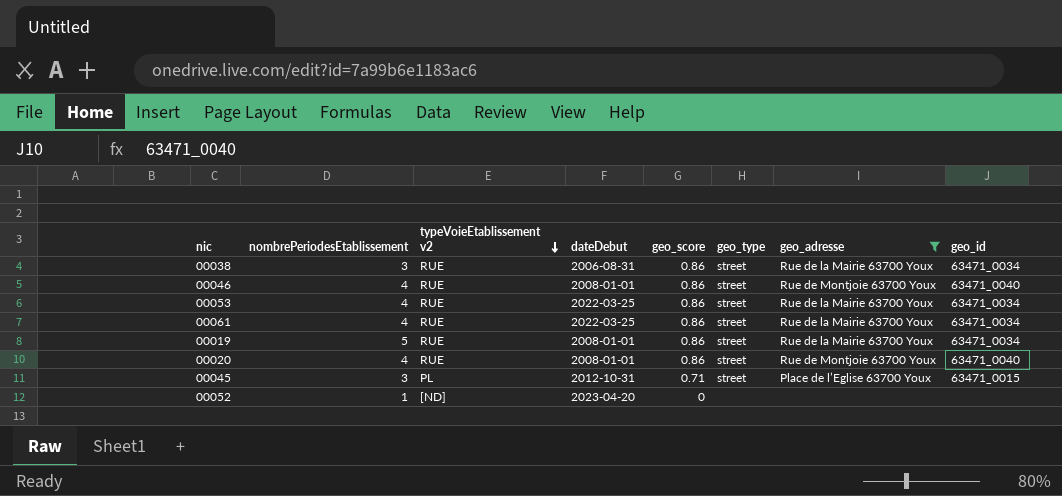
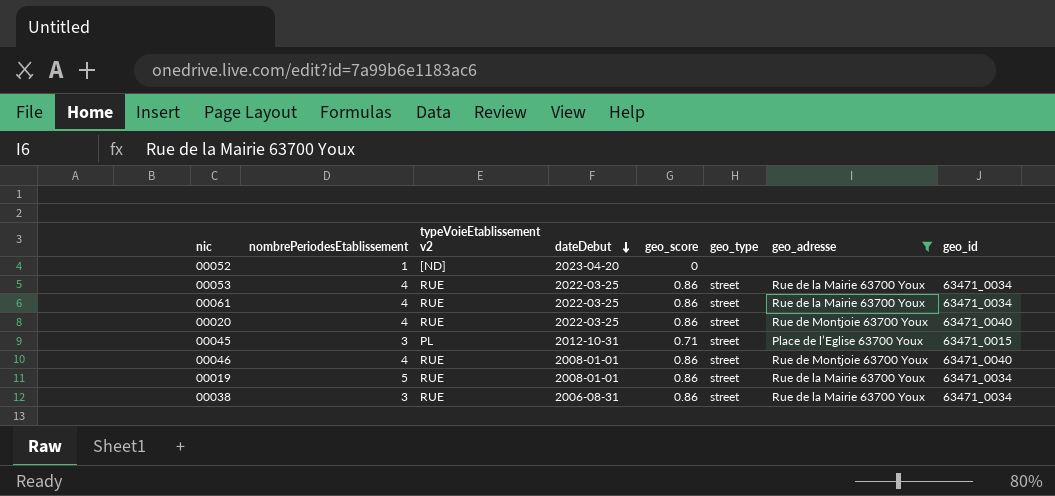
row order: typeVoieEtablissement v2 descending -> dateDebut descending
00020 | dateDebut: 2008-01-01 -> 2022-03-25

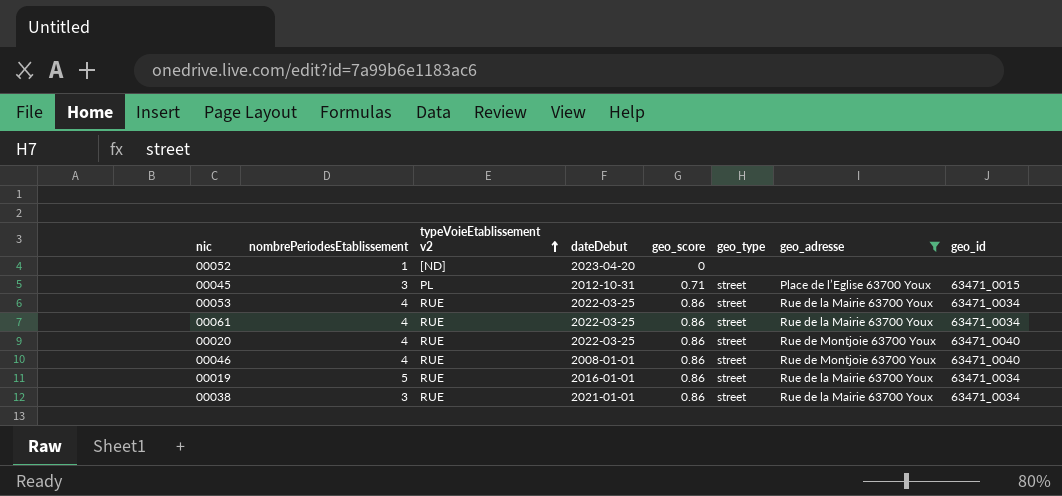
row order: dateDebut descending -> typeVoieEtablissement v2 ascending
00019 | dateDebut: 2008-01-01 -> 2016-01-01
00038 | dateDebut: 2006-08-31 -> 2021-01-01

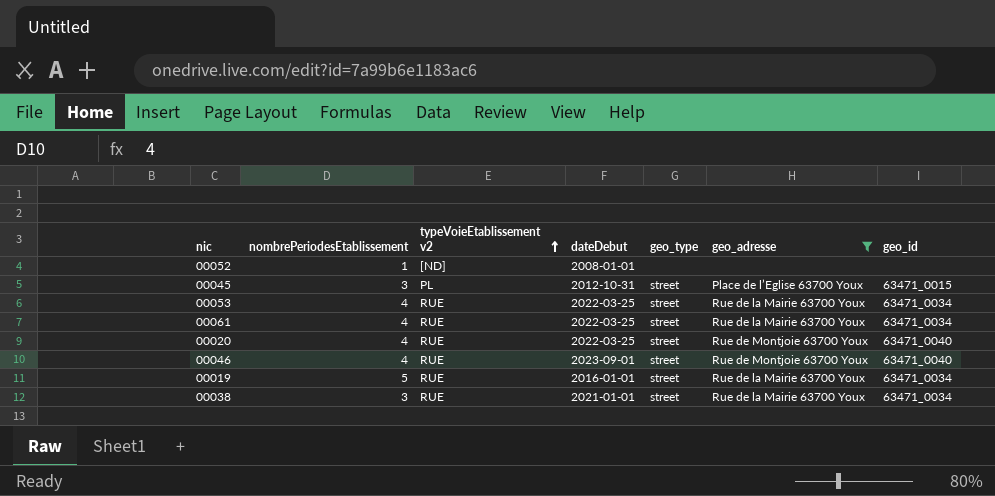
column geo_score | position: 5 -> none
00052 | dateDebut: 2023-04-20 -> 2008-01-01
00046 | dateDebut: 2008-01-01 -> 2023-09-01

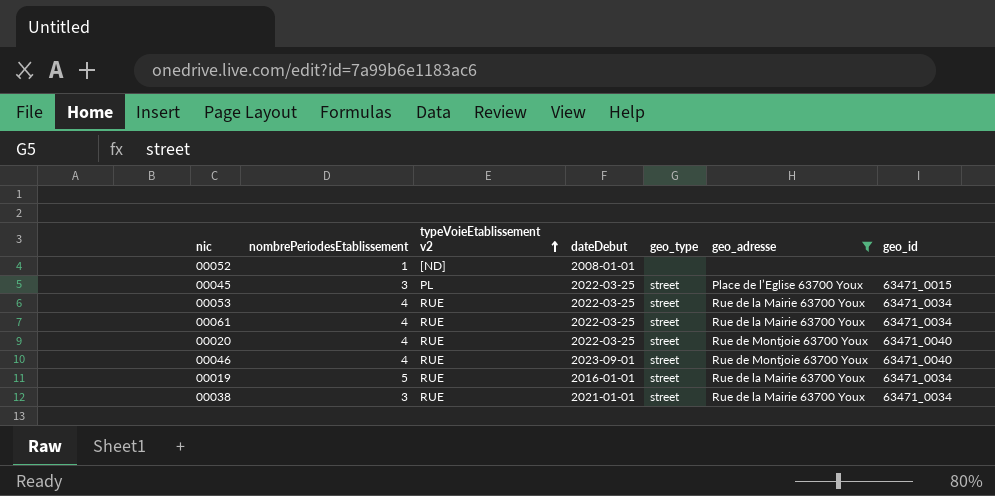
00045 | dateDebut: 2012-10-31 -> 2022-03-25

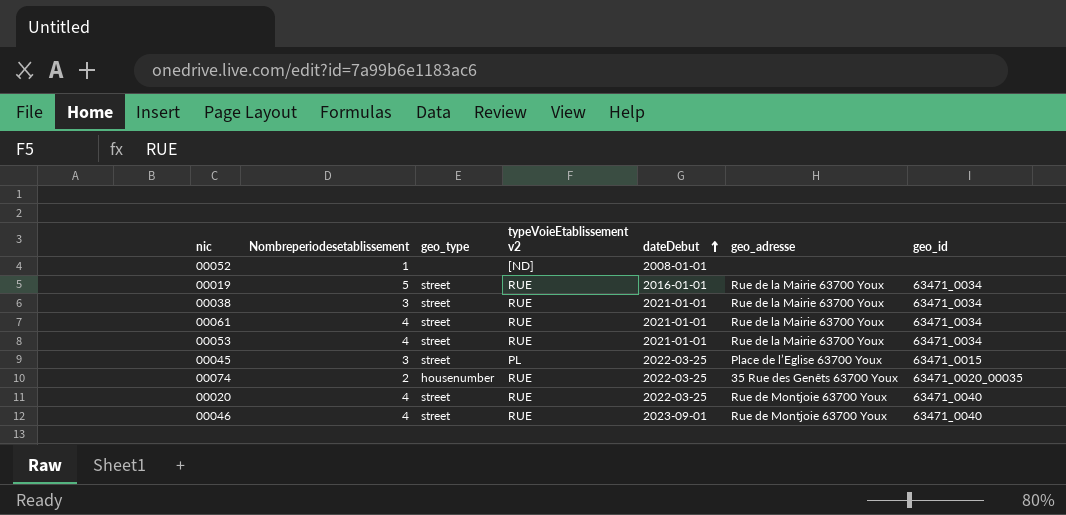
filter: geo_adresse != 35 Rue des Genêts 63700 Youx -> none
row order: typeVoieEtablissement v2 ascending -> dateDebut ascending
column name: nombrePeriodesEtablissement -> Nombreperiodesetablissement
column geo_type | position: 5 -> 3
00061 | dateDebut: 2022-03-25 -> 2021-01-01
00053 | dateDebut: 2022-03-25 -> 2021-01-01

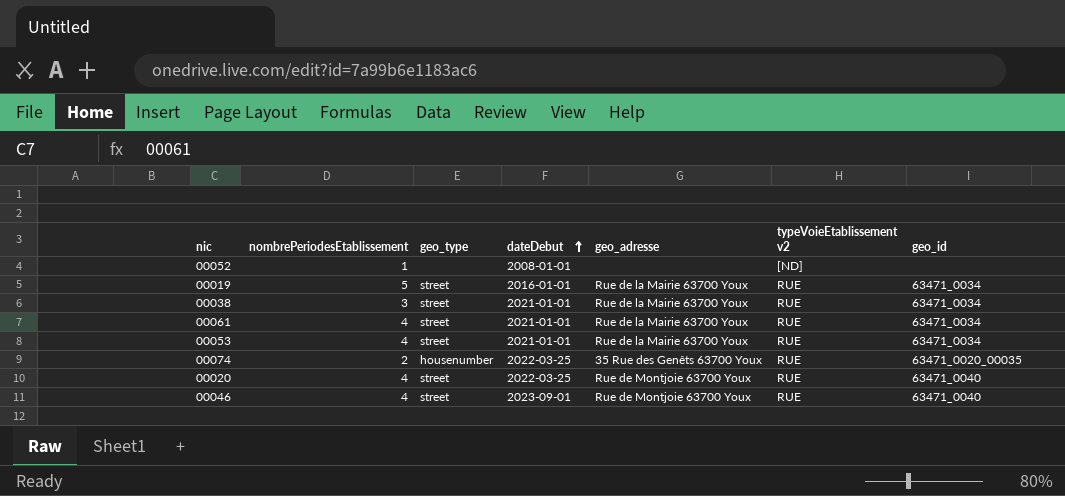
column name: Nombreperiodesetablissement -> nombrePeriodesEtablissement
column typeVoieEtablissement v2 | position: 4 -> 6
row 00045: 3 | street | PL | 2022-03-25 | Place de l’Eglise 63700 Youx | 63471_0015 -> none

